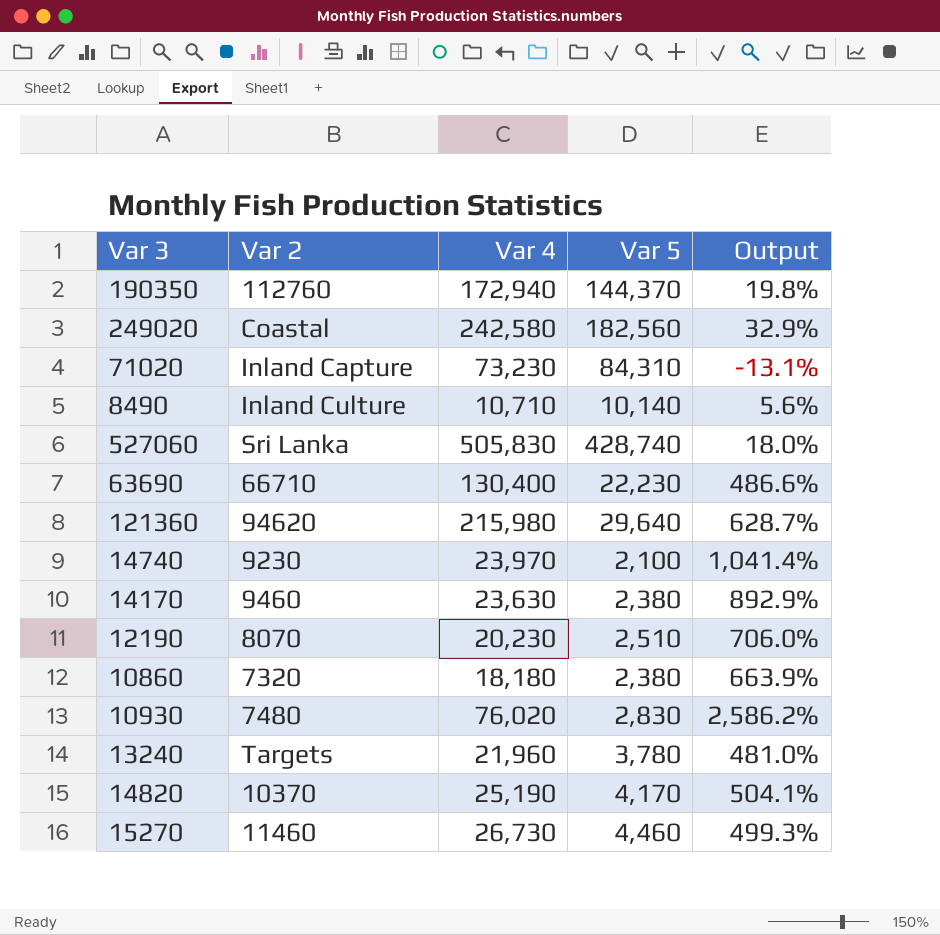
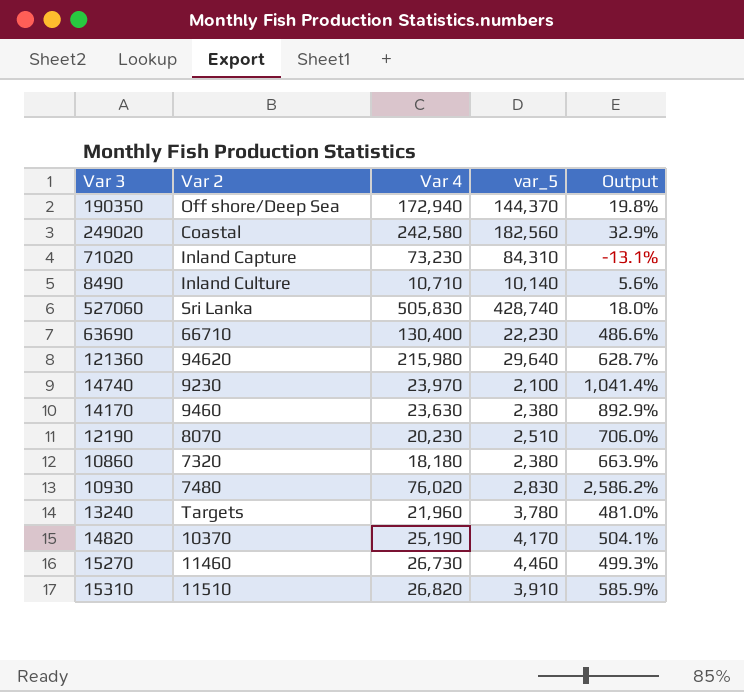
column name: Var 5 -> var_5
190350 | Var 2: 112760 -> Off shore/Deep Sea
row 15310: none -> 11510 | 26,820 | 3,910 | 585.9%

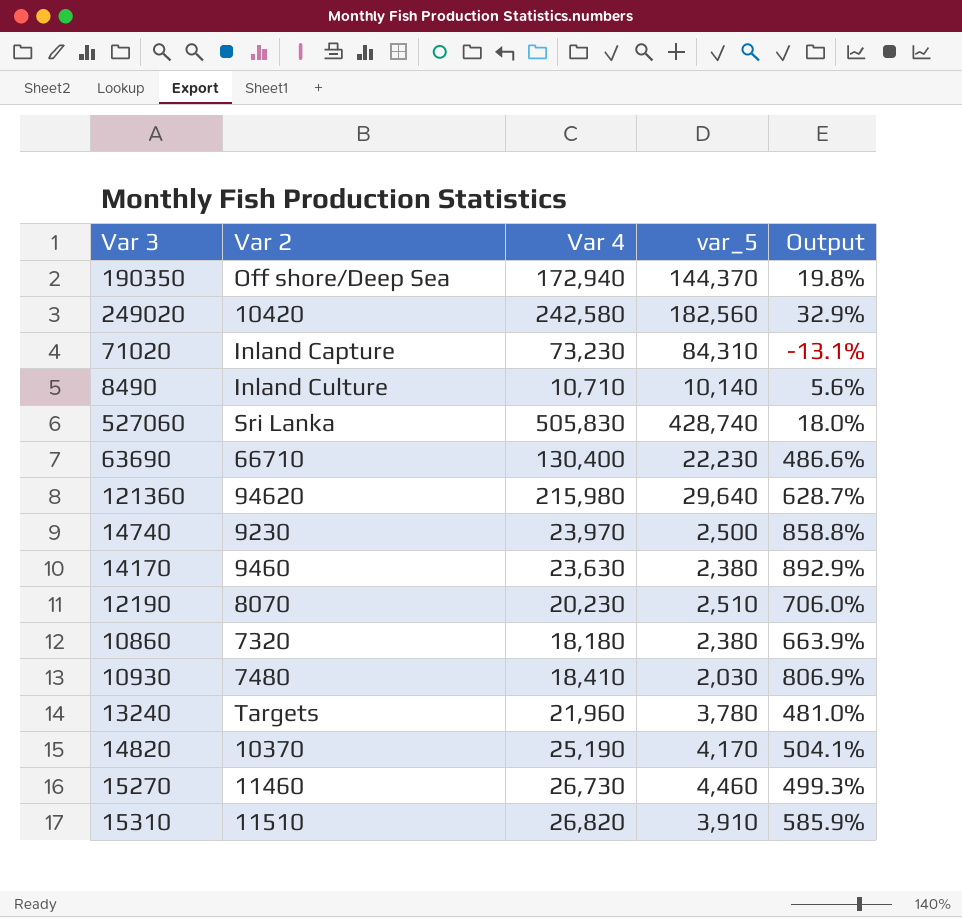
249020 | Var 2: Coastal -> 10420
14740 | var_5: 2,100 -> 2,500
14740 | Output: 1,041.4% -> 858.8%
10930 | Var 4: 76,020 -> 18,410
10930 | var_5: 2,830 -> 2,030
10930 | Output: 2,586.2% -> 806.9%

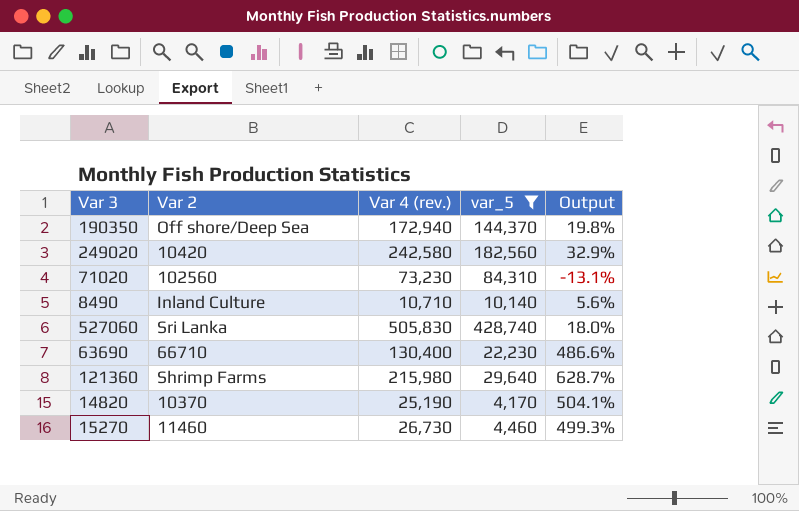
filter: none -> var_5 >= 4,170
column name: Var 4 -> Var 4 (rev.)
71020 | Var 2: Inland Capture -> 102560
121360 | Var 2: 94620 -> Shrimp Farms

